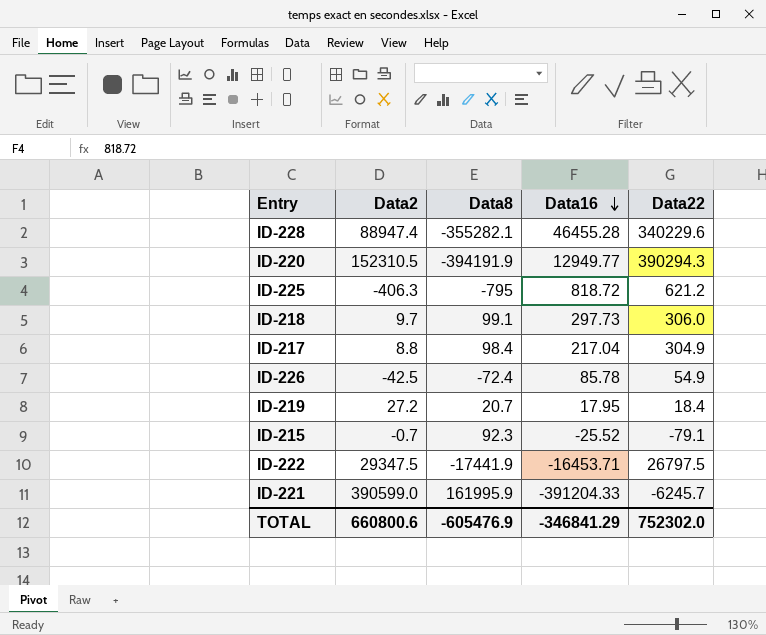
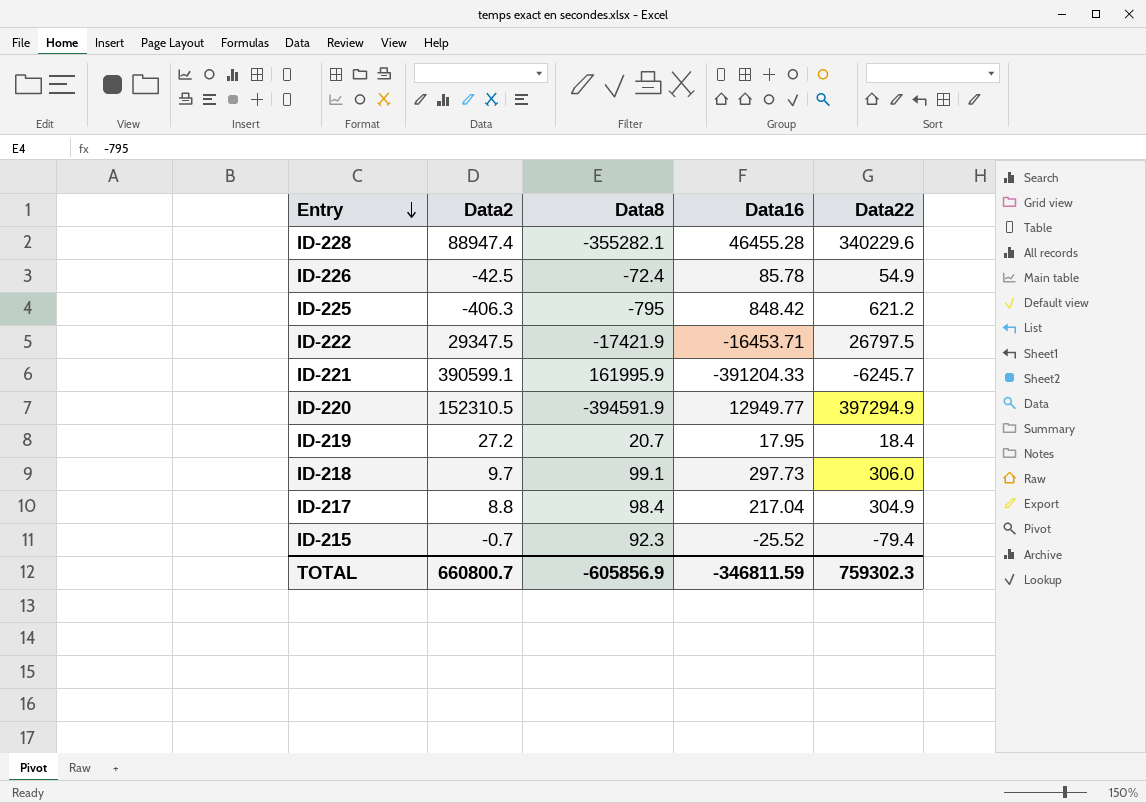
row order: Data16 descending -> Entry descending
ID-225 | Data16: 818.72 -> 848.42
ID-222 | Data8: -17441.9 -> -17421.9
ID-221 | Data2: 390599.0 -> 390599.1
ID-220 | Data8: -394191.9 -> -394591.9
ID-220 | Data22: 390294.3 -> 397294.9
ID-215 | Data22: -79.1 -> -79.4
TOTAL | Data2: 660800.6 -> 660800.7
TOTAL | Data8: -605476.9 -> -605856.9
TOTAL | Data16: -346841.29 -> -346811.59
TOTAL | Data22: 752302.0 -> 759302.3

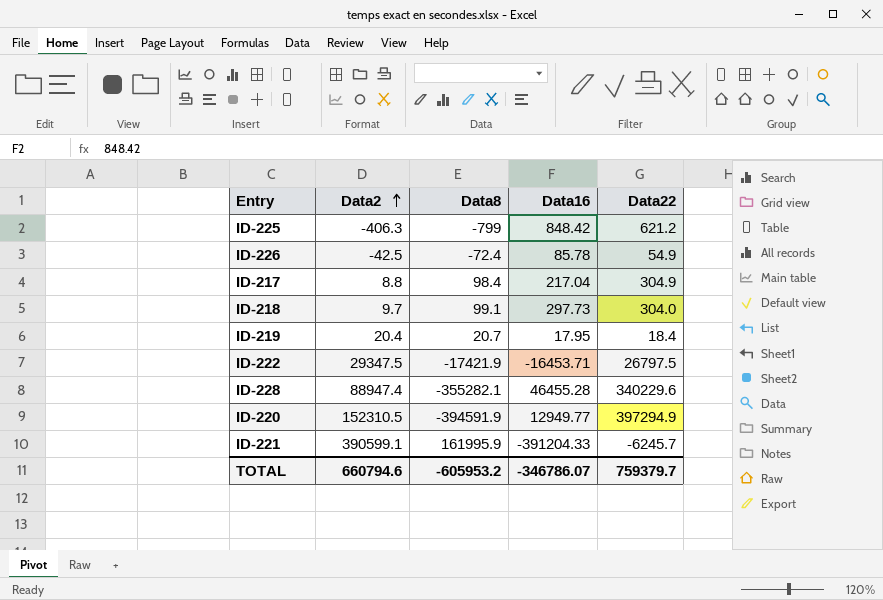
row order: Entry descending -> Data2 ascending
row ID-215: -0.7 | 92.3 | -25.52 | -79.4 -> none
ID-225 | Data8: -795 -> -799
ID-218 | Data22: 306.0 -> 304.0
ID-219 | Data2: 27.2 -> 20.4
TOTAL | Data2: 660800.7 -> 660794.6
TOTAL | Data8: -605856.9 -> -605953.2
TOTAL | Data16: -346811.59 -> -346786.07
TOTAL | Data22: 759302.3 -> 759379.7

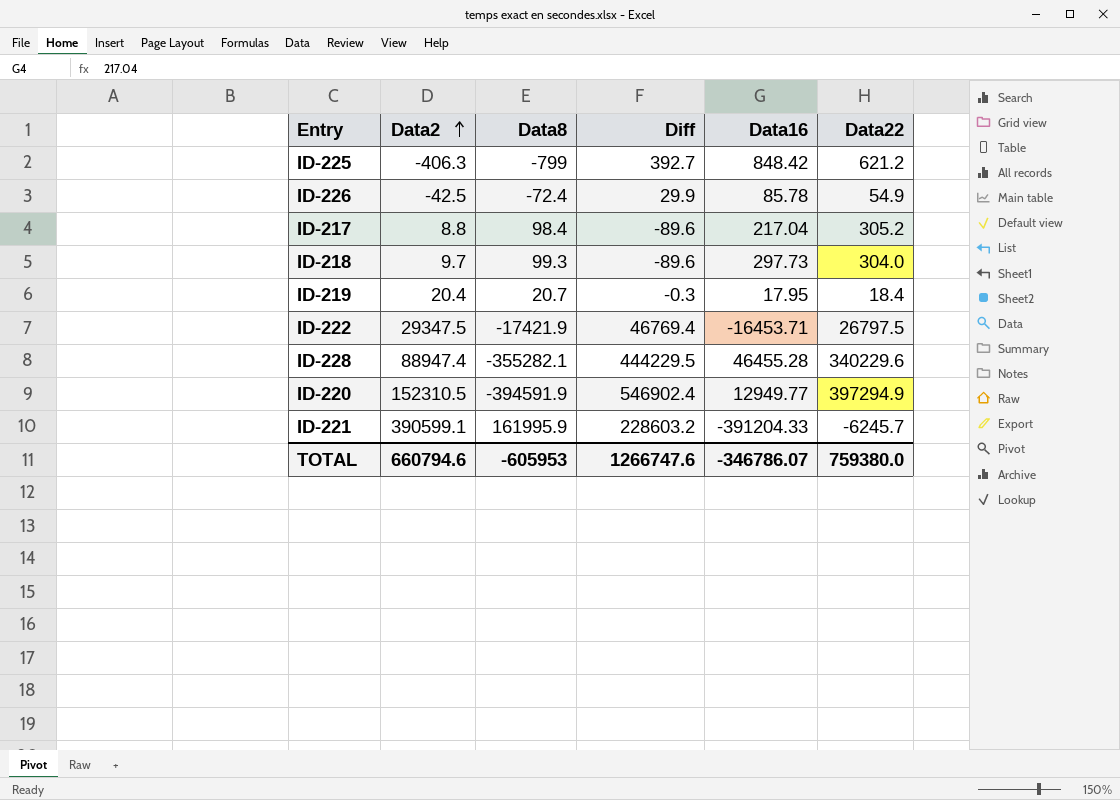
column Diff | formula: none -> [Data2] - [Data8]
ID-217 | Data22: 304.9 -> 305.2
ID-218 | Data8: 99.1 -> 99.3
TOTAL | Data8: -605953.2 -> -605953
TOTAL | Data22: 759379.7 -> 759380.0

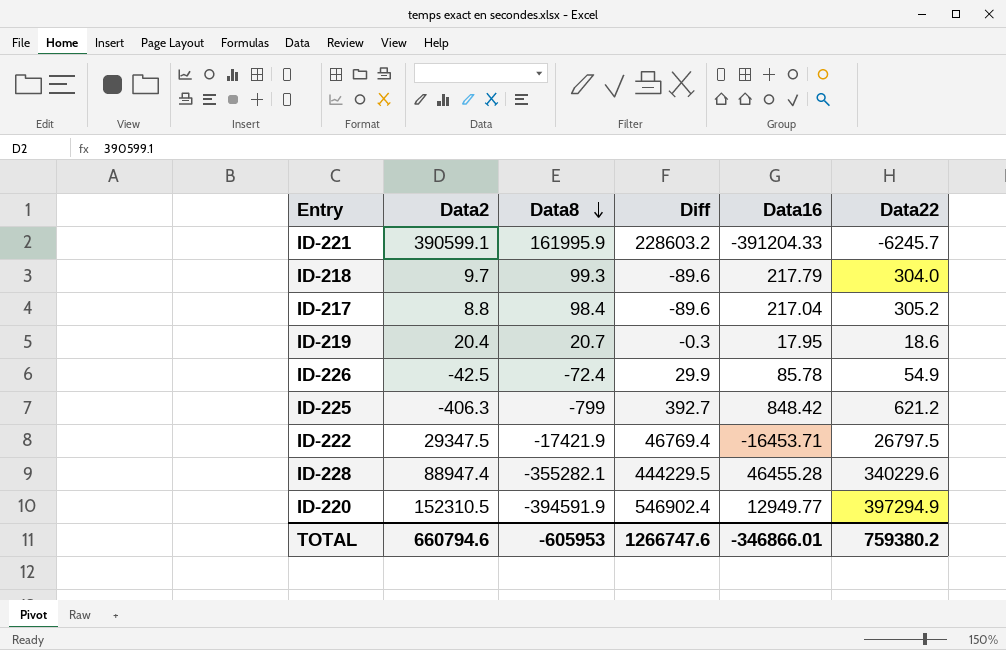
row order: Data2 ascending -> Data8 descending
ID-218 | Data16: 297.73 -> 217.79
ID-219 | Data22: 18.4 -> 18.6
TOTAL | Data16: -346786.07 -> -346866.01
TOTAL | Data22: 759380.0 -> 759380.2

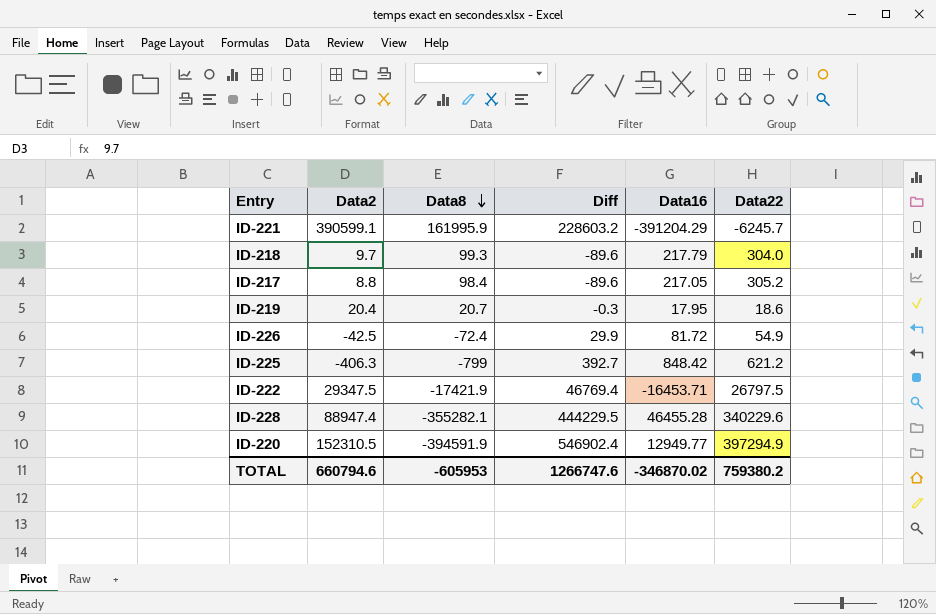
ID-221 | Data16: -391204.33 -> -391204.29
ID-217 | Data16: 217.04 -> 217.05
ID-226 | Data16: 85.78 -> 81.72
TOTAL | Data16: -346866.01 -> -346870.02

